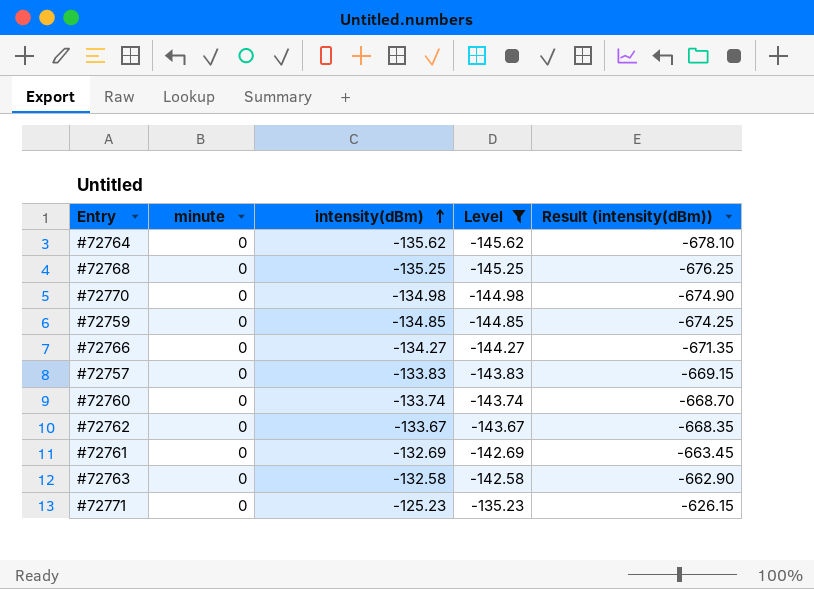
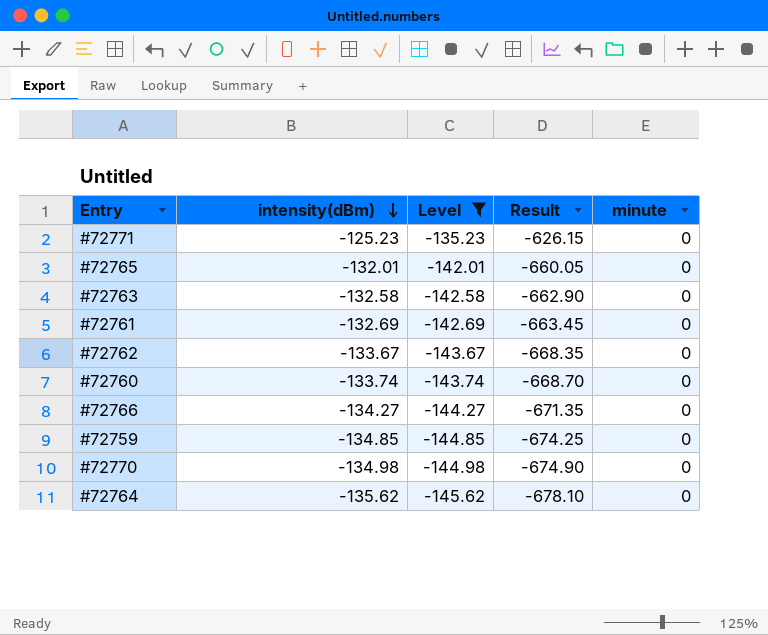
row order: intensity(dBm) ascending -> intensity(dBm) descending
column name: Result (intensity(dBm)) -> Result
column minute | position: 2 -> 5
row #72768: 0 | -135.25 | -145.25 | -676.25 -> none
row #72757: 0 | -133.83 | -143.83 | -669.15 -> none
row #72765: none -> -132.01 | -142.01 | -660.05 | 0

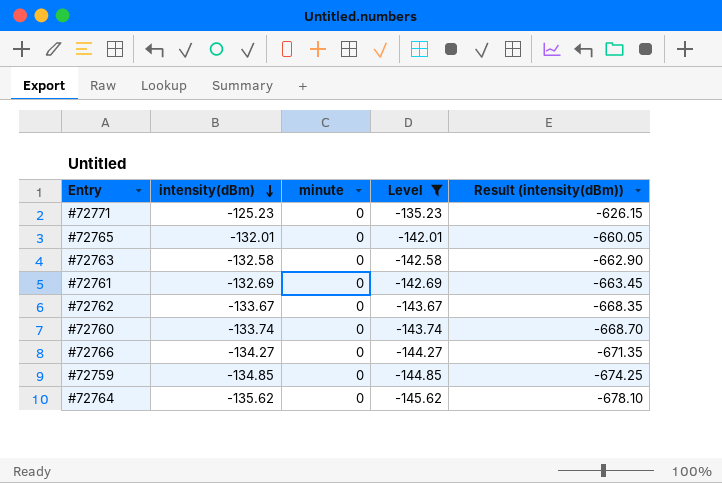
column minute | position: 5 -> 3
column name: Result -> Result (intensity(dBm))
row #72770: -134.98 | -144.98 | -674.90 | 0 -> none

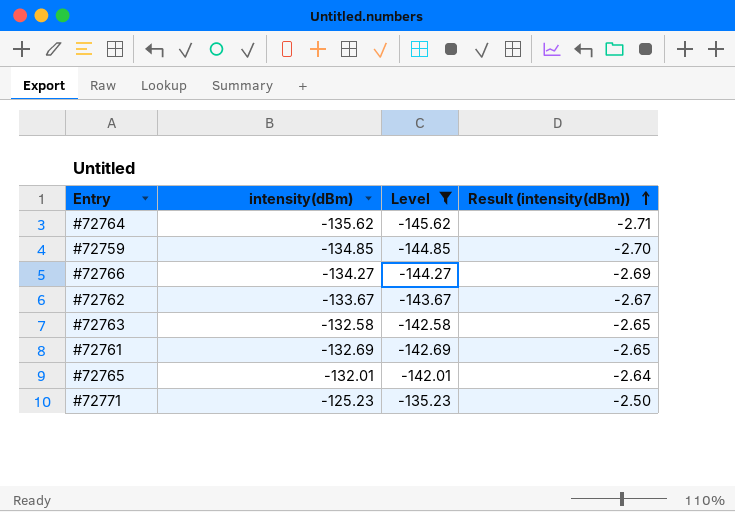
row order: intensity(dBm) descending -> Result (intensity(dBm)) ascending
column minute | position: 3 -> none
column Result (intensity(dBm)) | formula: [intensity(dBm)] * 5 -> [intensity(dBm)] * 0.02
row #72760: -133.74 | 0 | -143.74 | -668.70 -> none

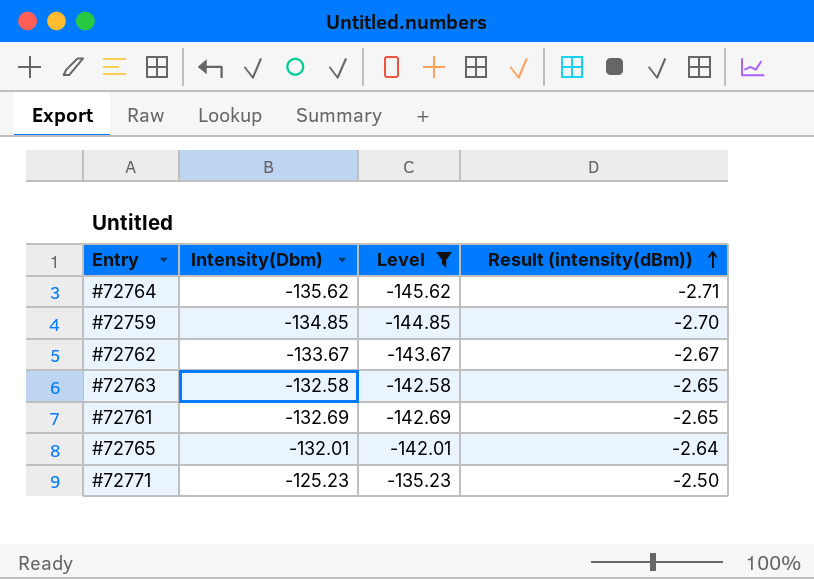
column name: intensity(dBm) -> Intensity(Dbm)
row #72766: -134.27 | -144.27 | -2.69 -> none

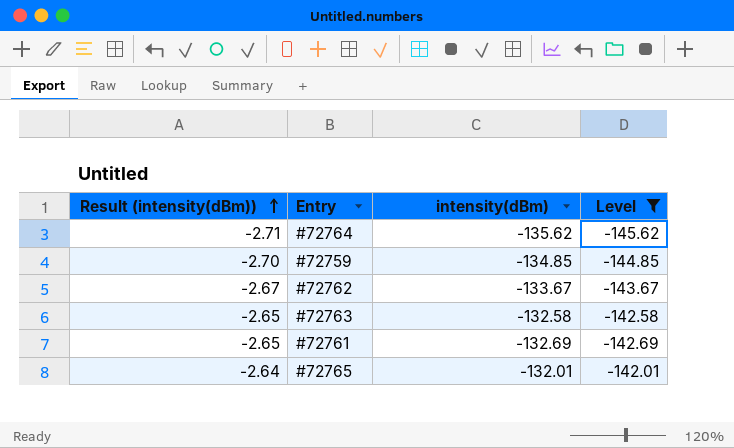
column Result (intensity(dBm)) | position: 4 -> 1
column name: Intensity(Dbm) -> intensity(dBm)
row #72771: -125.23 | -135.23 | -2.50 -> none

